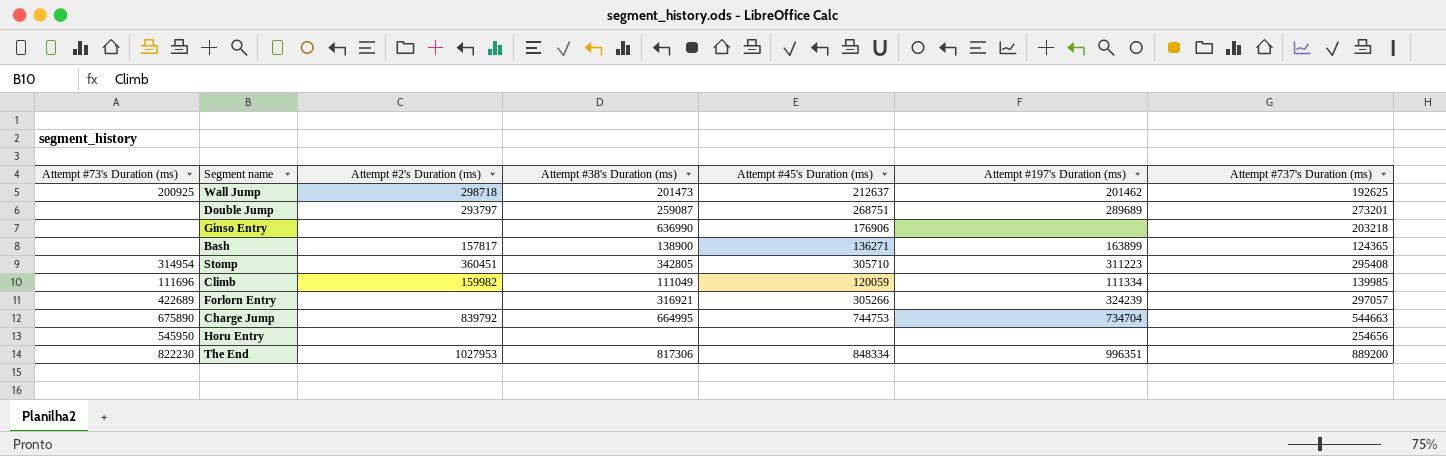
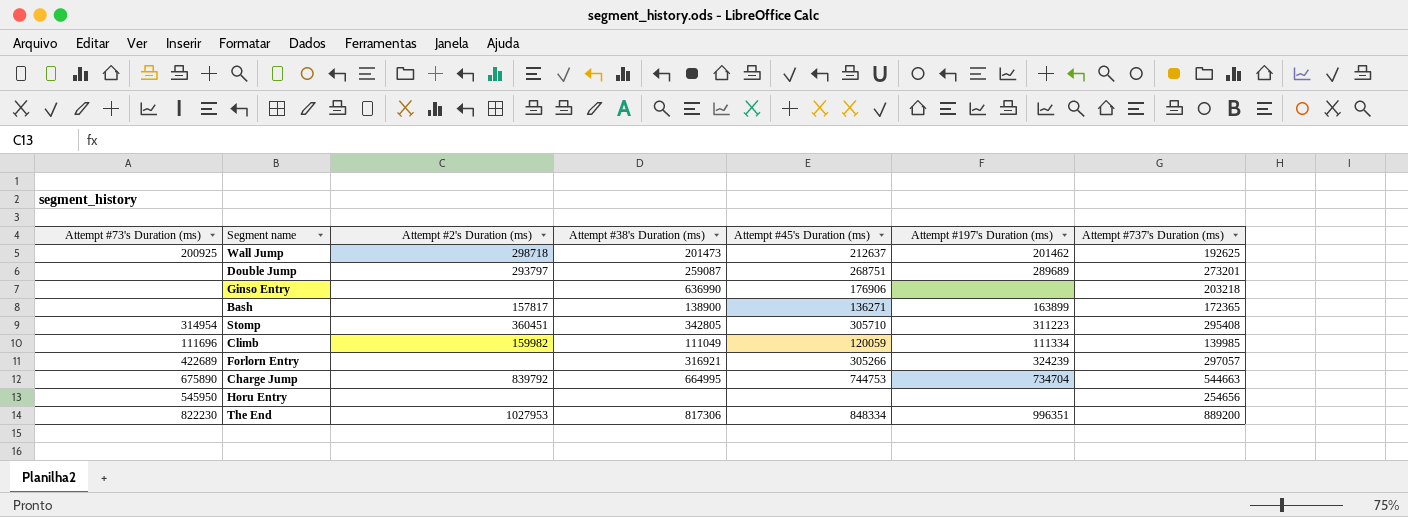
Bash | Attempt #737's Duration (ms): 124365 -> 172365

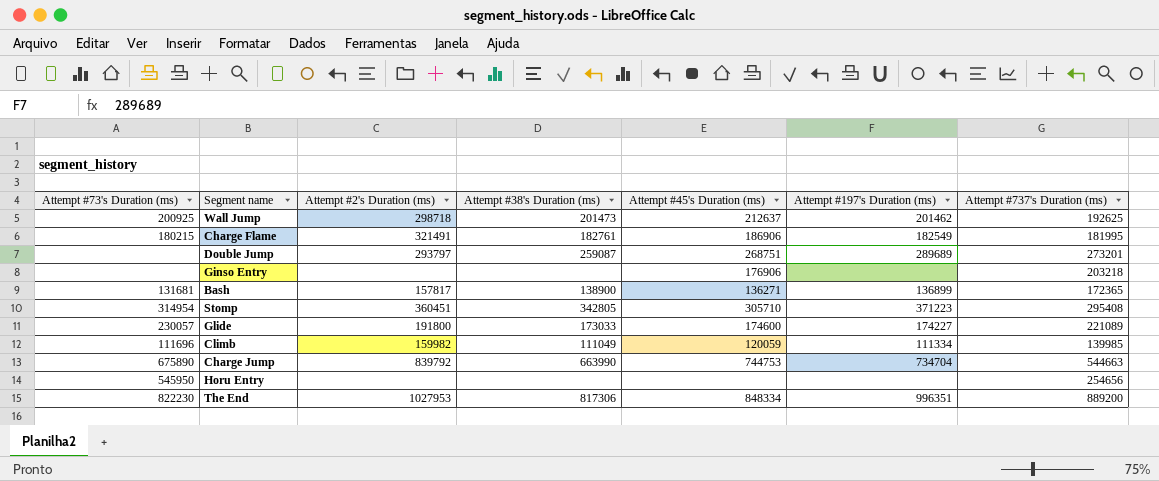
row Forlorn Entry: 422689 | none | 316921 | 305266 | 324239 | 297057 -> none
row Charge Flame: none -> 180215 | 321491 | 182761 | 186906 | 182549 | 181995
Ginso Entry | Attempt #38's Duration (ms): 636990 -> none
Bash | Attempt #73's Duration (ms): none -> 131681
Bash | Attempt #197's Duration (ms): 163899 -> 136899
Stomp | Attempt #197's Duration (ms): 311223 -> 371223
row Glide: none -> 230057 | 191800 | 173033 | 174600 | 174227 | 221089
Charge Jump | Attempt #38's Duration (ms): 664995 -> 663990

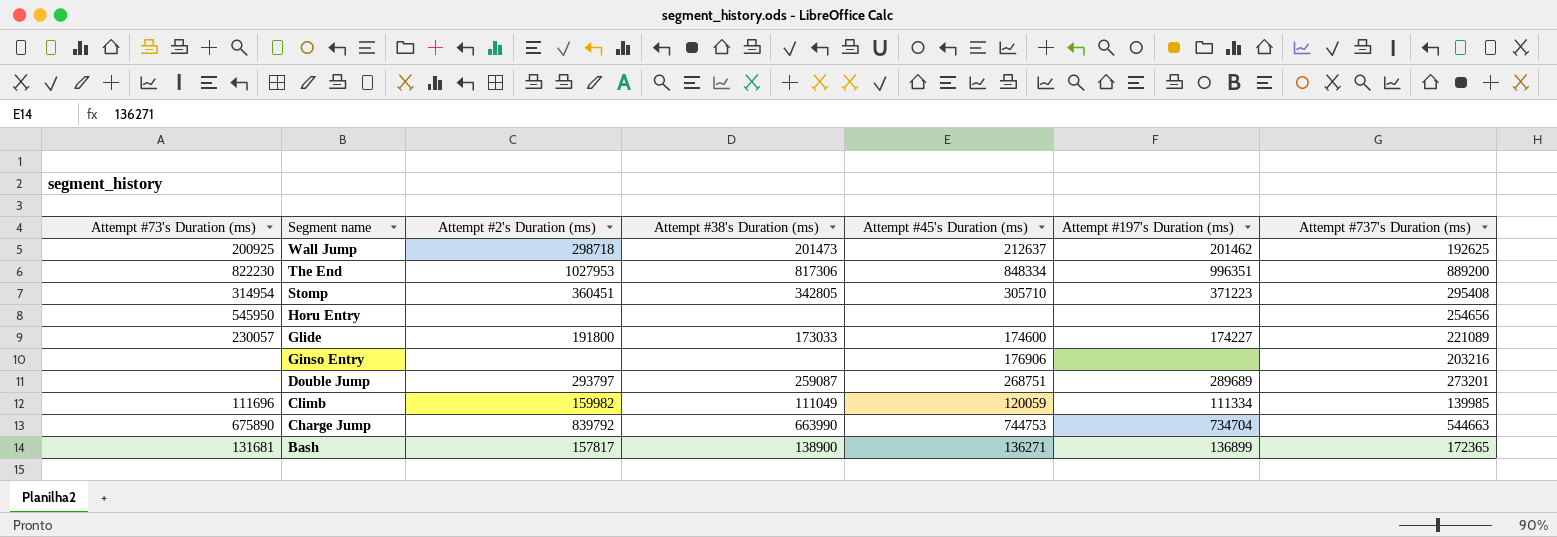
row order: none -> Segment name descending
row Charge Flame: 180215 | 321491 | 182761 | 186906 | 182549 | 181995 -> none
Ginso Entry | Attempt #737's Duration (ms): 203218 -> 203216

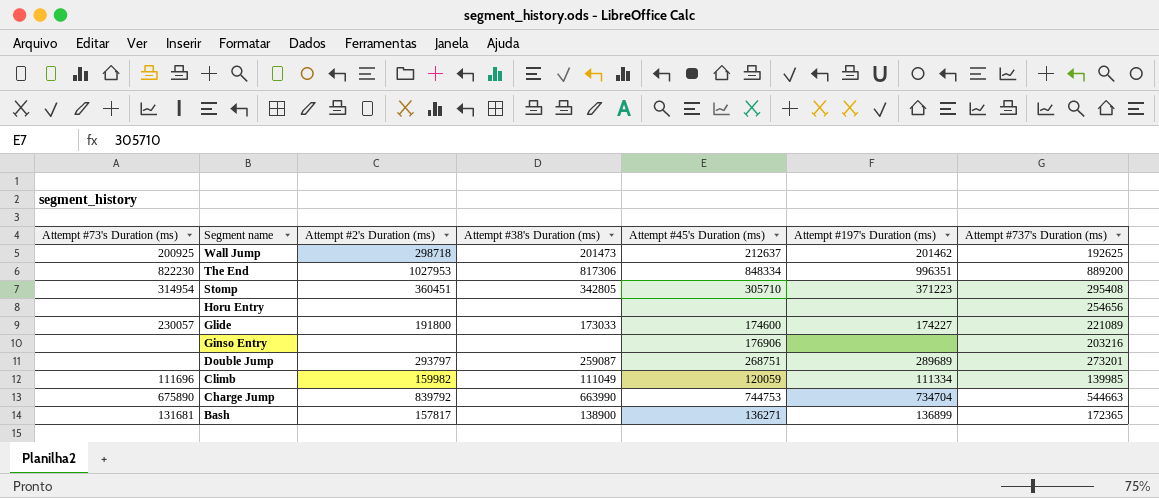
Horu Entry | Attempt #73's Duration (ms): 545950 -> none

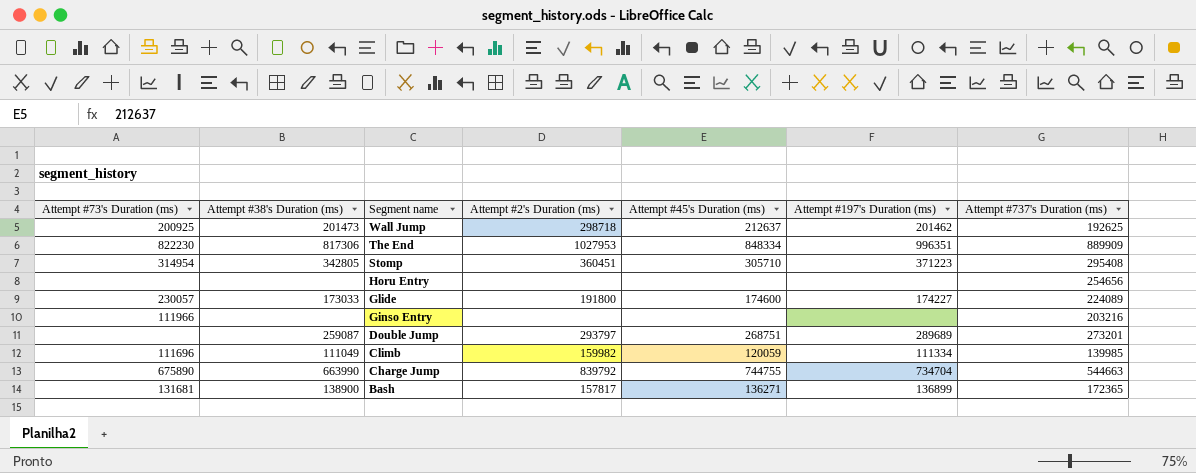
column Attempt #38's Duration (ms) | position: 4 -> 2
The End | Attempt #737's Duration (ms): 889200 -> 889909
Glide | Attempt #737's Duration (ms): 221089 -> 224089
Ginso Entry | Attempt #73's Duration (ms): none -> 111966
Ginso Entry | Attempt #45's Duration (ms): 176906 -> none
Charge Jump | Attempt #45's Duration (ms): 744753 -> 744755

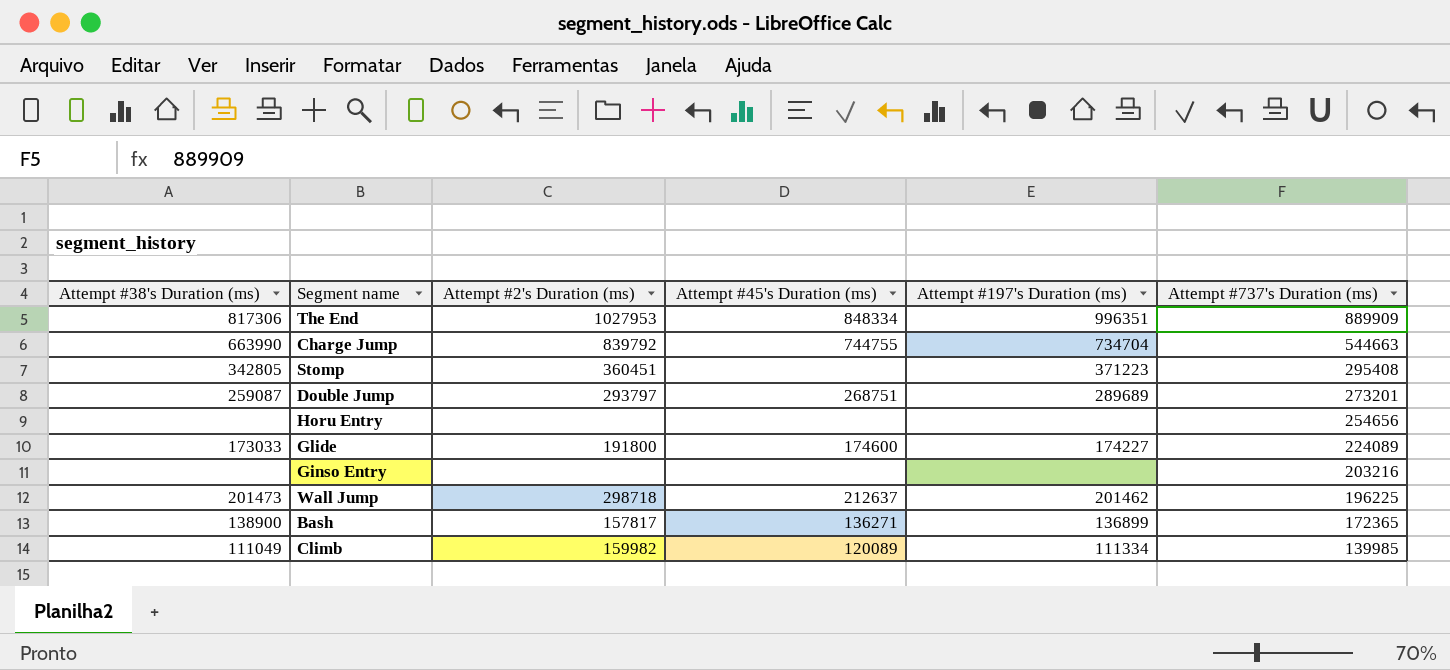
row order: Segment name descending -> Attempt #737's Duration (ms) descending
column Attempt #73's Duration (ms) | position: 1 -> none
Stomp | Attempt #45's Duration (ms): 305710 -> none
Wall Jump | Attempt #737's Duration (ms): 192625 -> 196225
Climb | Attempt #45's Duration (ms): 120059 -> 120089

